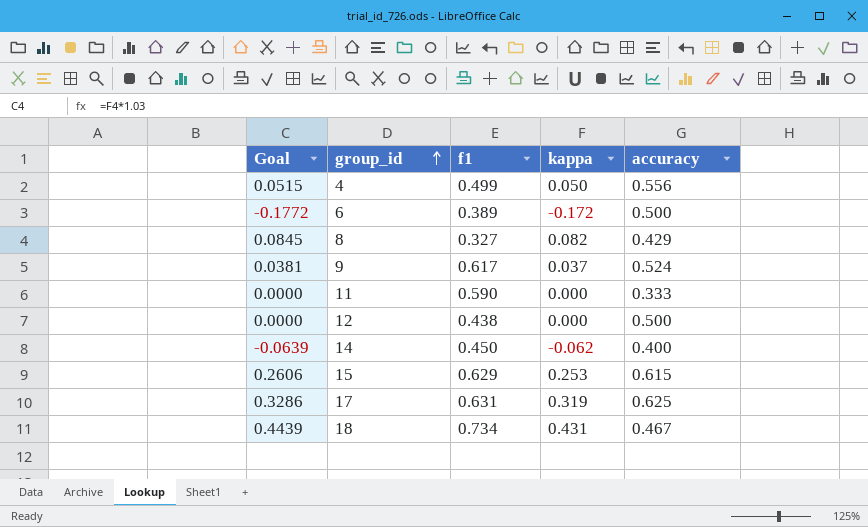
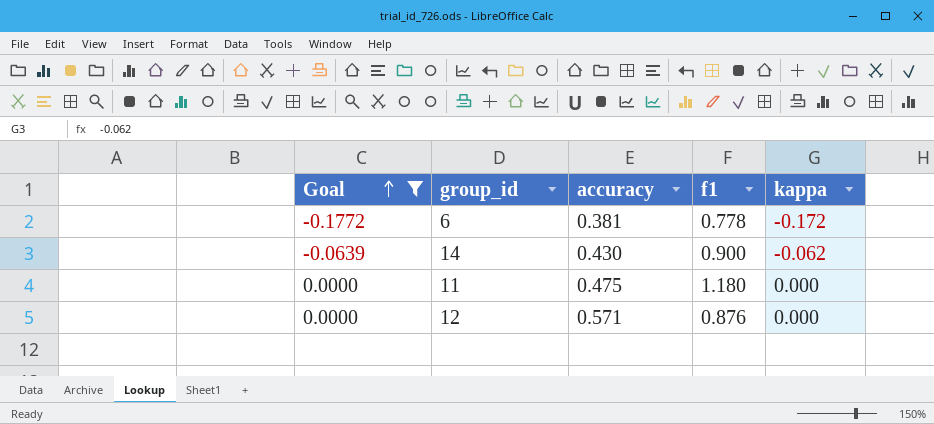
filter: none -> Goal <= 0.0000
row order: group_id ascending -> Goal ascending
column accuracy | position: 5 -> 3
6 | accuracy: 0.500 -> 0.381
6 | f1: 0.389 -> 0.778
14 | accuracy: 0.400 -> 0.430
14 | f1: 0.450 -> 0.900
11 | accuracy: 0.333 -> 0.475
11 | f1: 0.590 -> 1.180
12 | accuracy: 0.500 -> 0.571
12 | f1: 0.438 -> 0.876

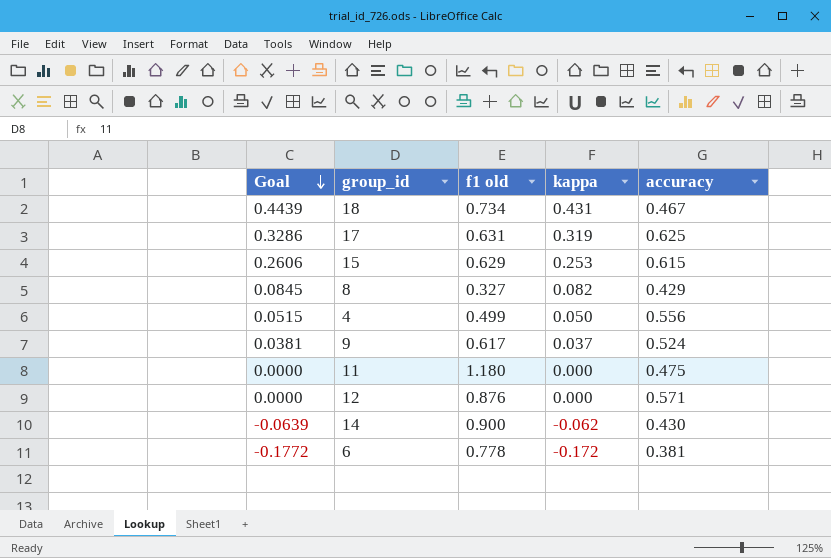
filter: Goal <= 0.0000 -> none
row order: Goal ascending -> Goal descending
column name: f1 -> f1 old
column accuracy | position: 3 -> 5

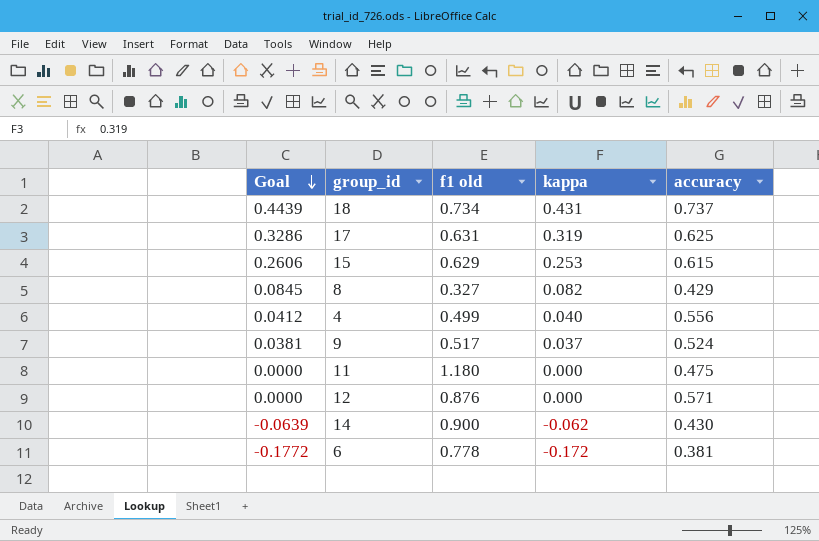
18 | accuracy: 0.467 -> 0.737
4 | Goal: 0.0515 -> 0.0412
4 | kappa: 0.050 -> 0.040
9 | f1 old: 0.617 -> 0.517

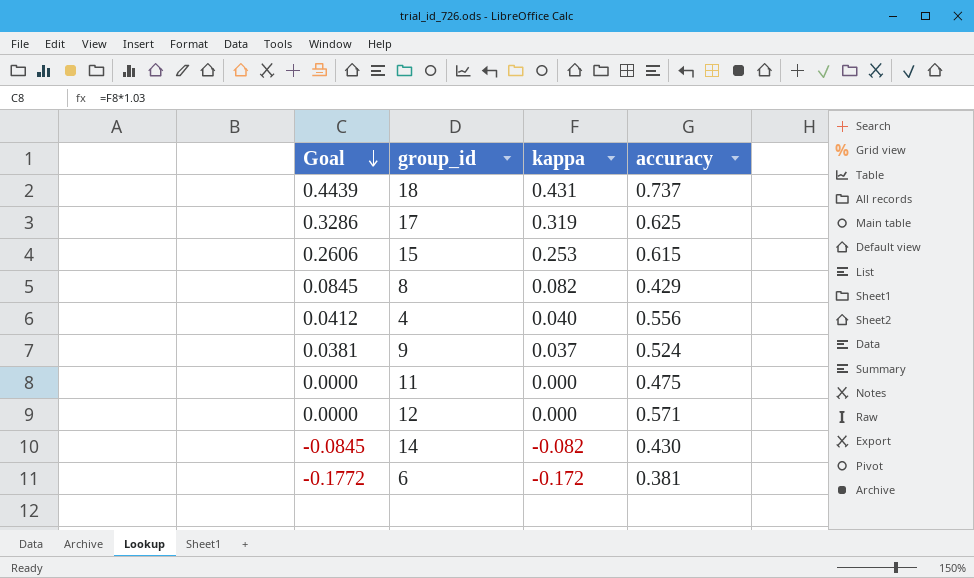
column f1 old | position: 3 -> none
14 | Goal: -0.0639 -> -0.0845
14 | kappa: -0.062 -> -0.082

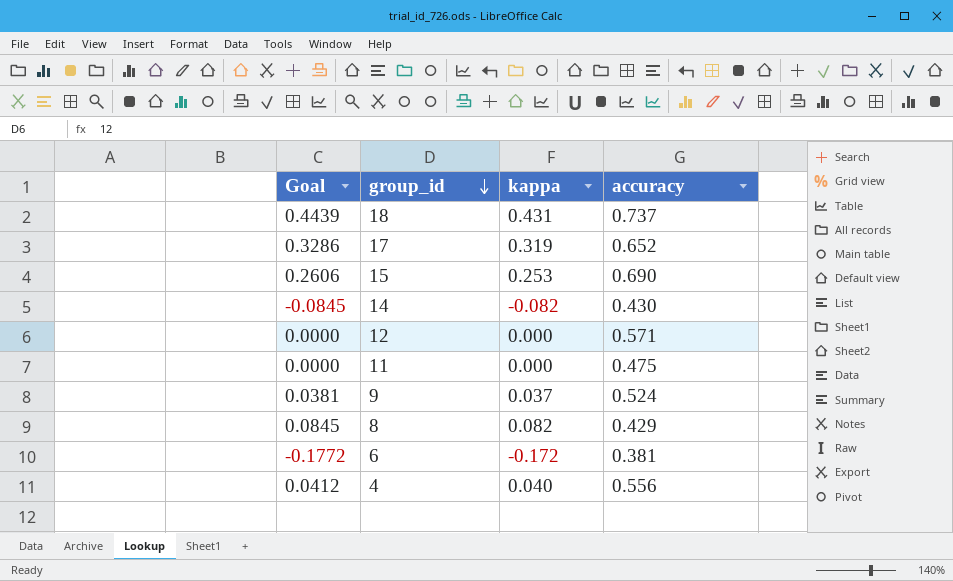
row order: Goal descending -> group_id descending
17 | accuracy: 0.625 -> 0.652
15 | accuracy: 0.615 -> 0.690

